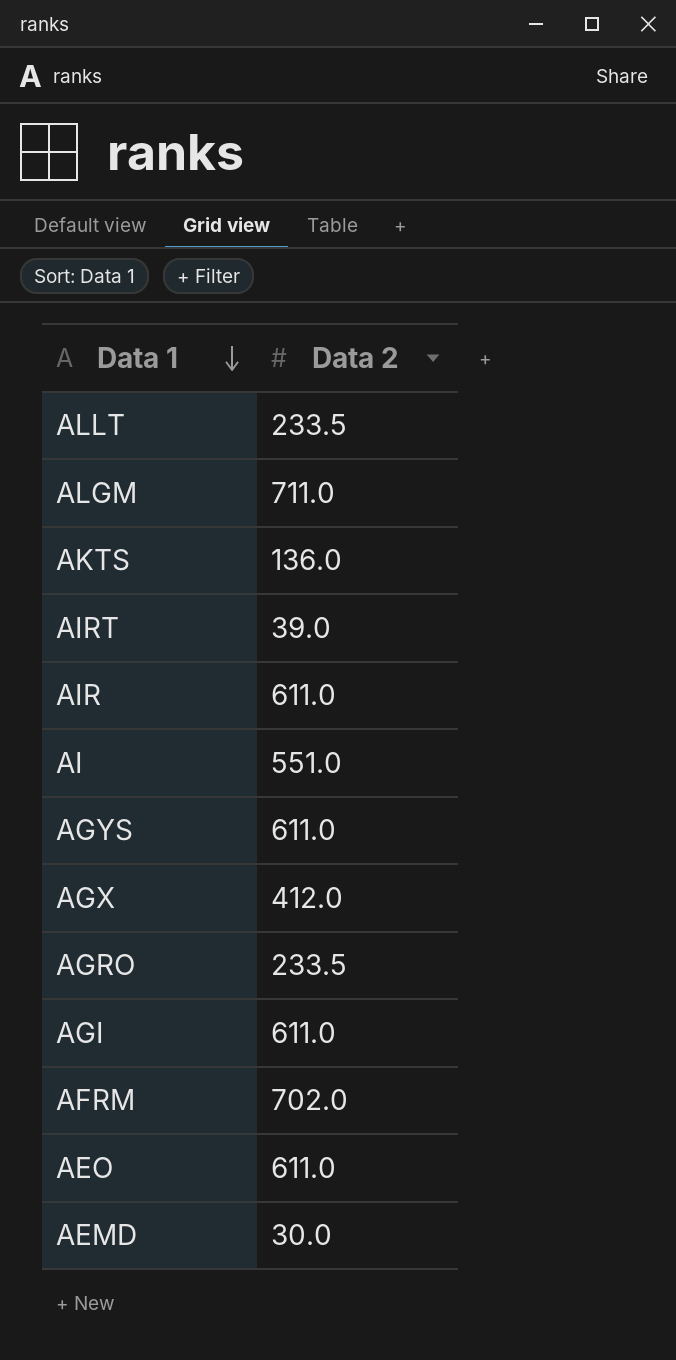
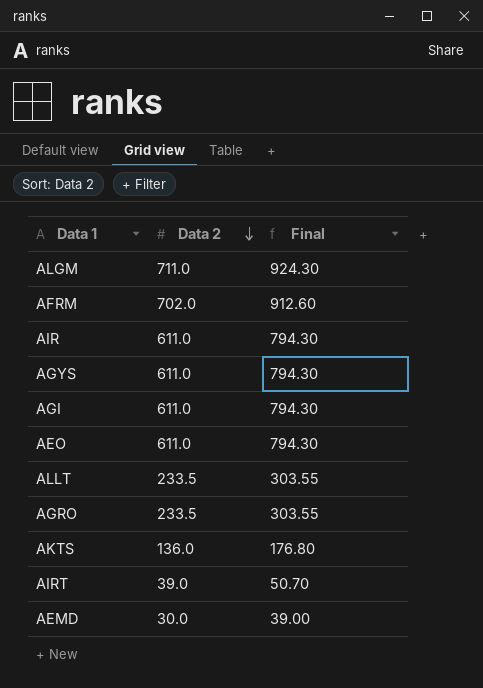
row order: Data 1 descending -> Data 2 descending
column Final | formula: none -> [Data 2] * 1.3
row AI: 551.0 -> none
row AGX: 412.0 -> none

